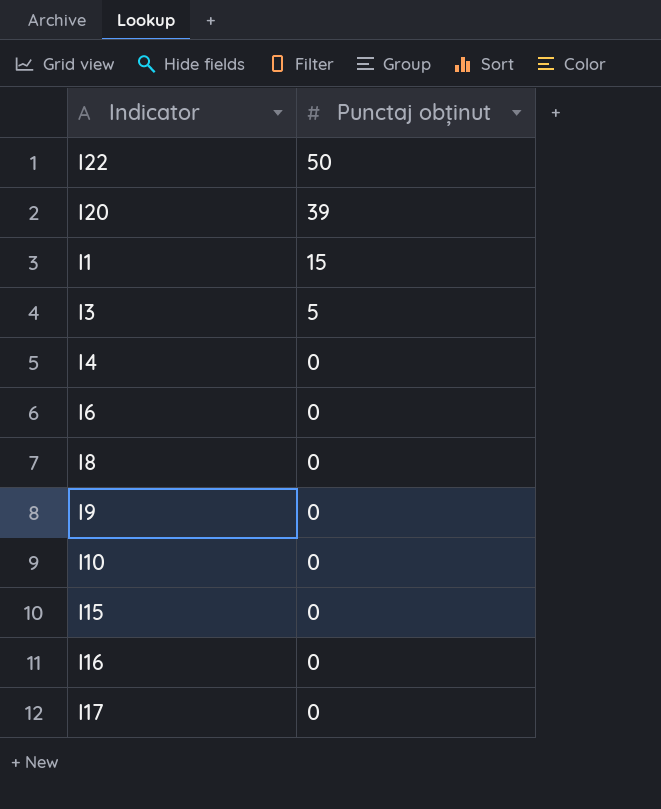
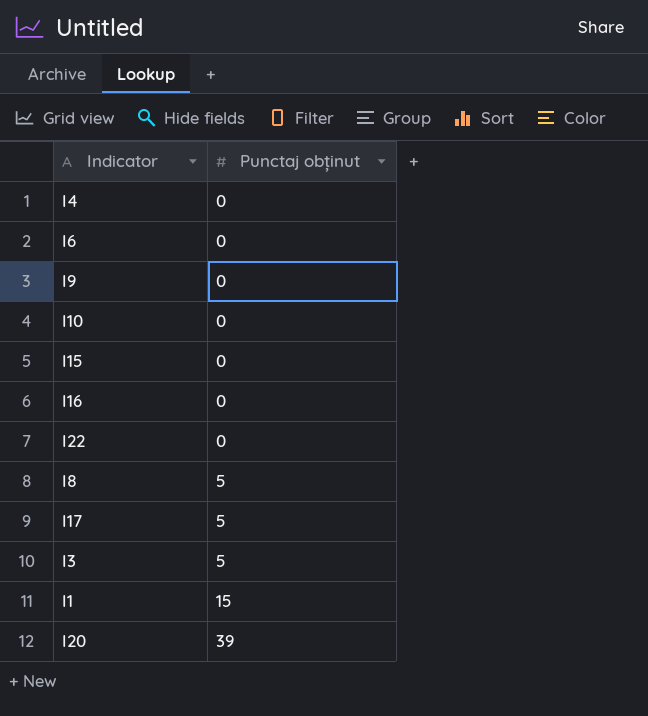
row order: Punctaj obținut descending -> Punctaj obținut ascending
I22 | Punctaj obținut: 50 -> 0
I8 | Punctaj obținut: 0 -> 5
I17 | Punctaj obținut: 0 -> 5

